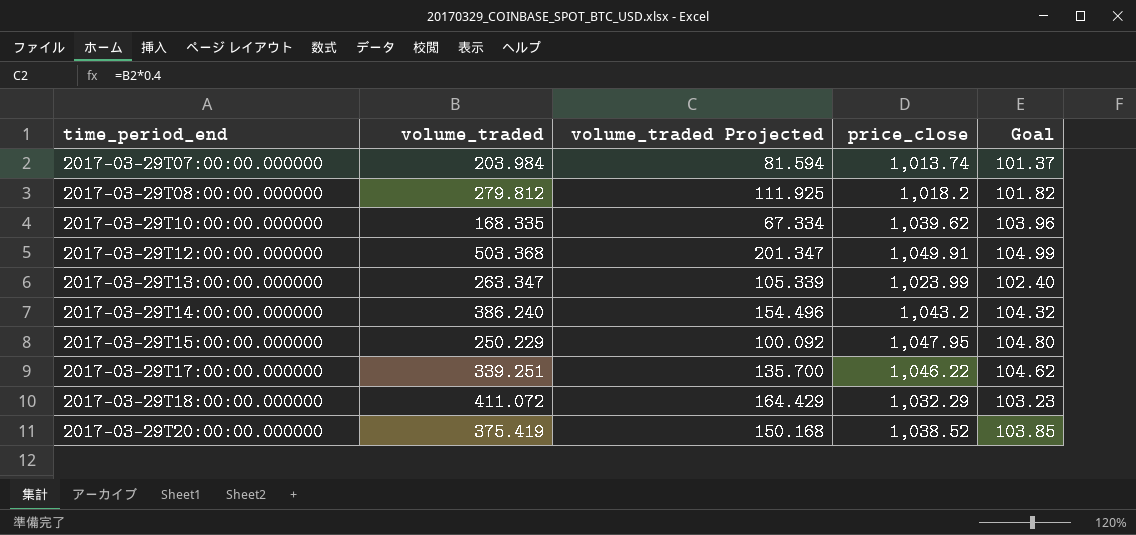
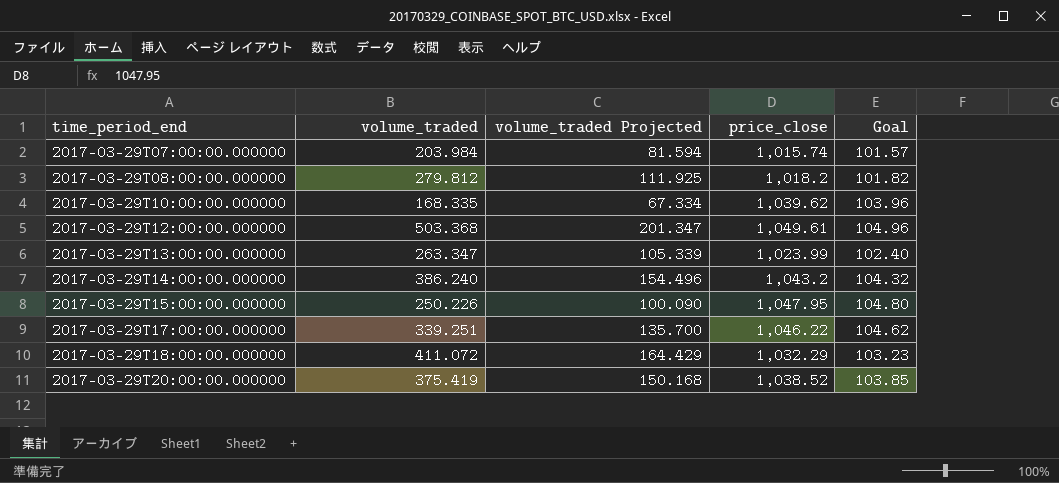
2017-03-29T07:00:00.000000 | price_close: 1,013.74 -> 1,015.74
2017-03-29T07:00:00.000000 | Goal: 101.37 -> 101.57
2017-03-29T12:00:00.000000 | price_close: 1,049.91 -> 1,049.61
2017-03-29T12:00:00.000000 | Goal: 104.99 -> 104.96
2017-03-29T15:00:00.000000 | volume_traded: 250.229 -> 250.226
2017-03-29T15:00:00.000000 | volume_traded Projected: 100.092 -> 100.090

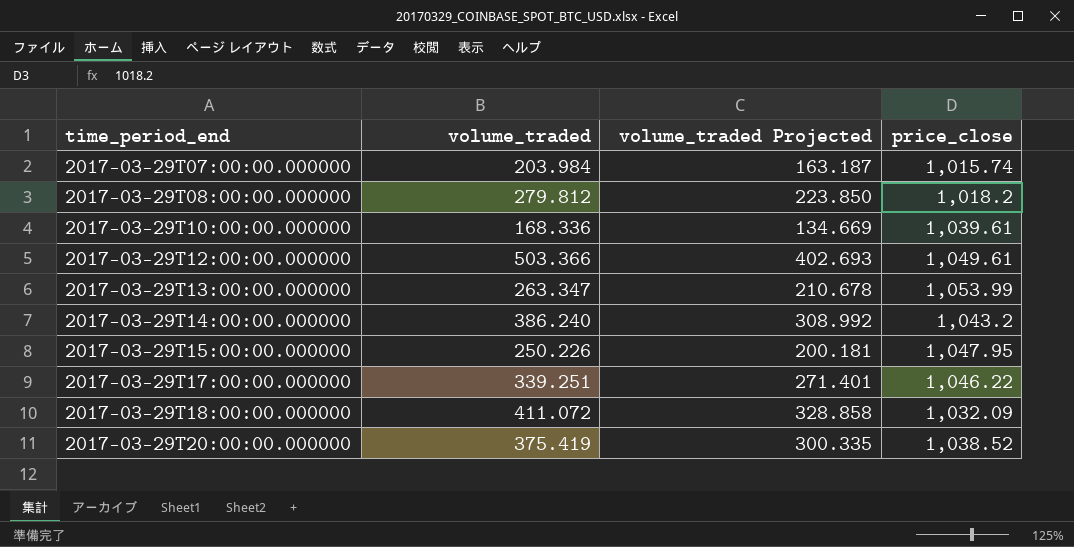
column Goal | formula: [price_close] * 0.1 -> none
column volume_traded Projected | formula: [volume_traded] * 0.4 -> [volume_traded] * 0.8
2017-03-29T10:00:00.000000 | volume_traded: 168.335 -> 168.336
2017-03-29T10:00:00.000000 | price_close: 1,039.62 -> 1,039.61
2017-03-29T12:00:00.000000 | volume_traded: 503.368 -> 503.366
2017-03-29T13:00:00.000000 | price_close: 1,023.99 -> 1,053.99
2017-03-29T18:00:00.000000 | price_close: 1,032.29 -> 1,032.09

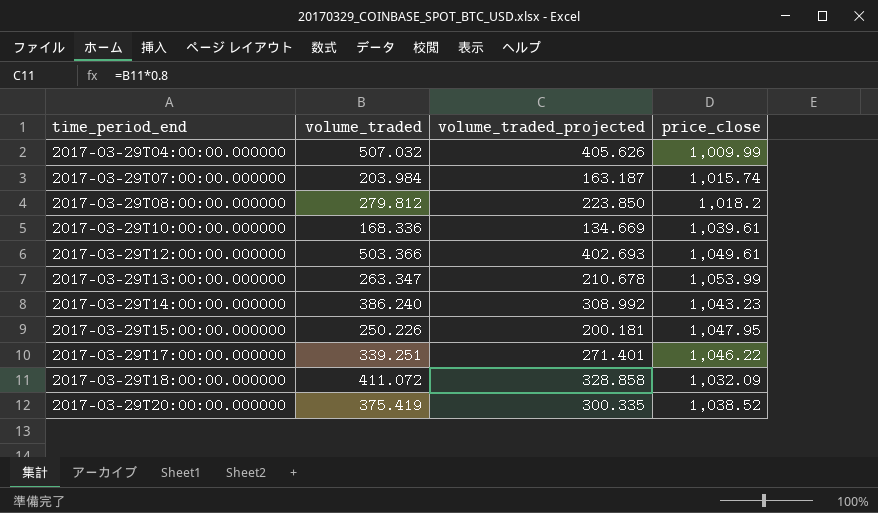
column name: volume_traded Projected -> volume_traded_projected
row 2017-03-29T04:00:00.000000: none -> 507.032 | 405.626 | 1,009.99
2017-03-29T14:00:00.000000 | price_close: 1,043.2 -> 1,043.23

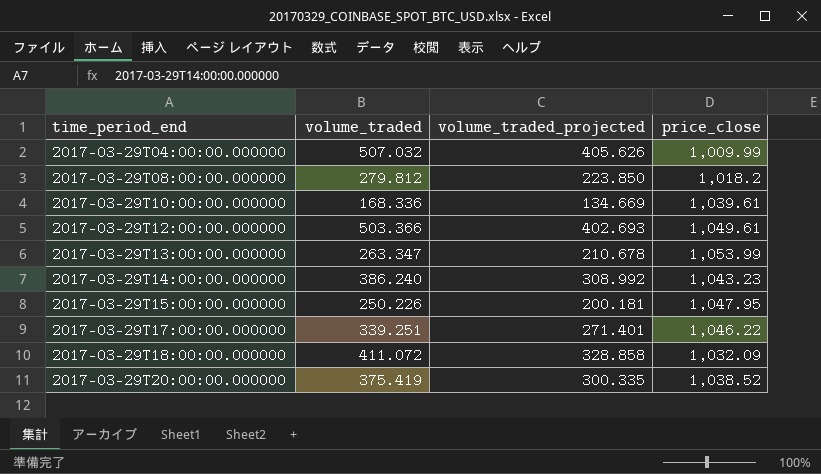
row 2017-03-29T07:00:00.000000: 203.984 | 163.187 | 1,015.74 -> none

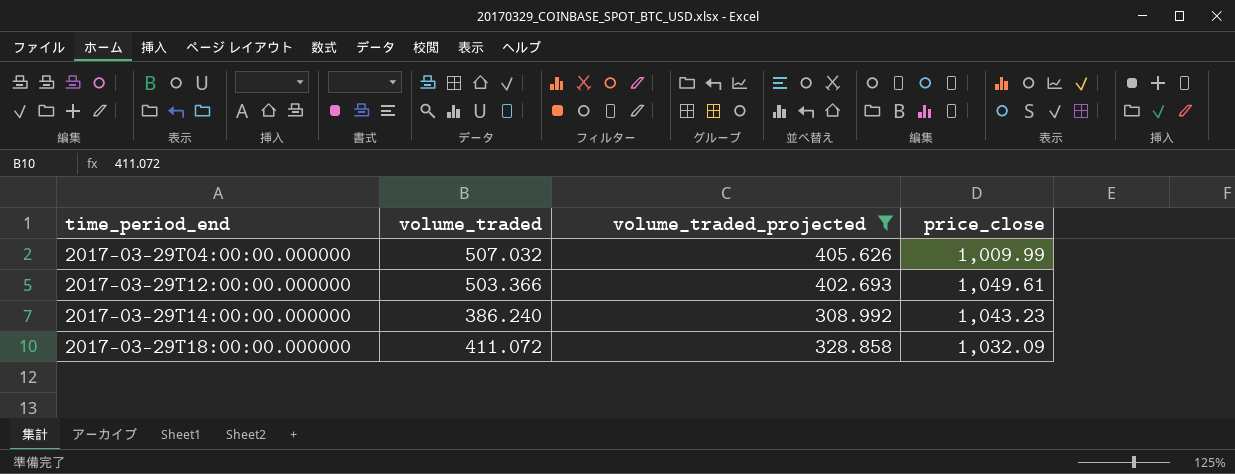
filter: none -> volume_traded_projected >= 308.992

